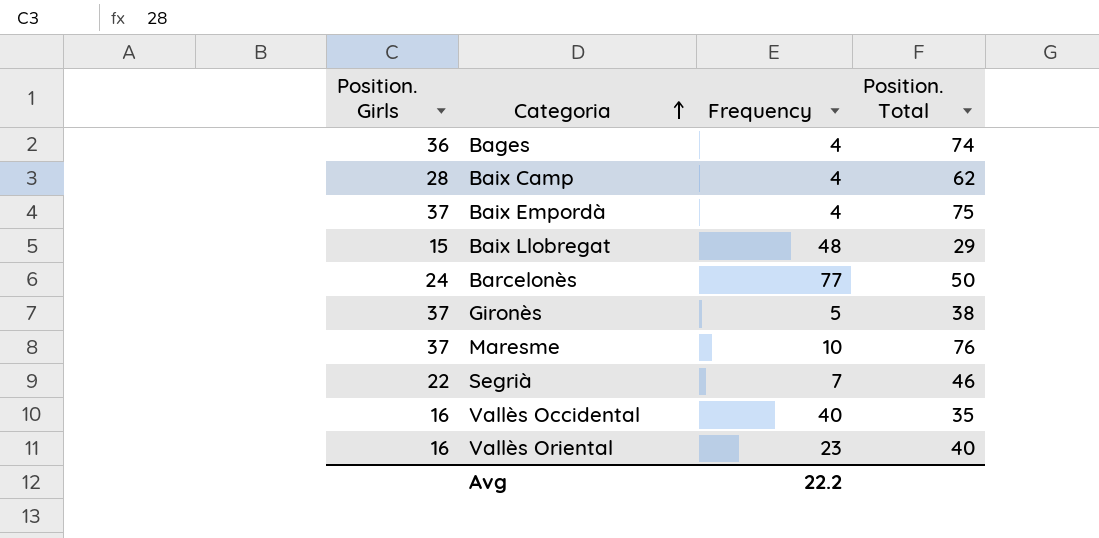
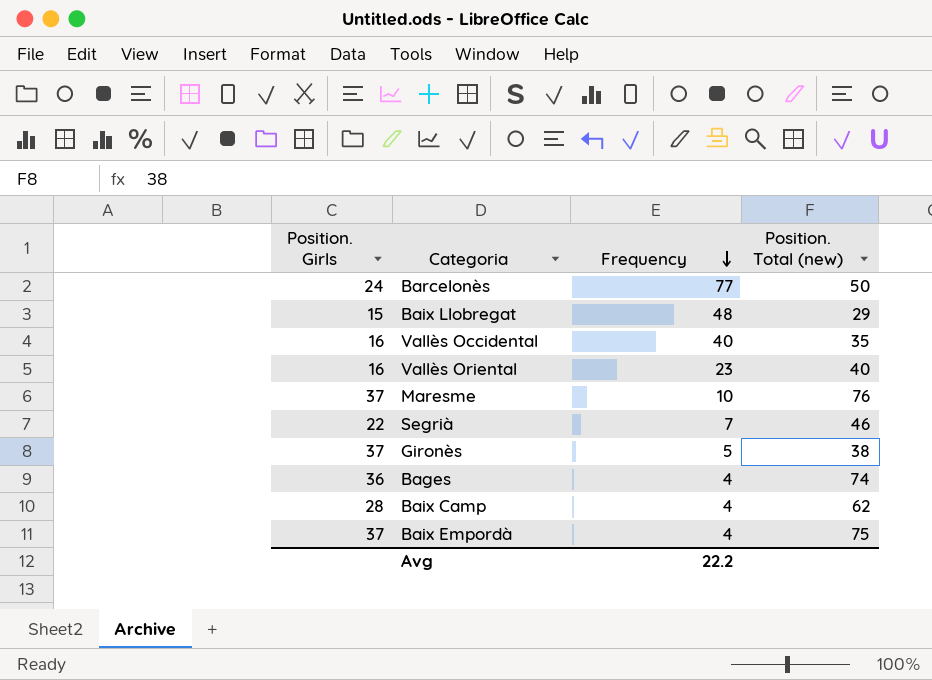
row order: Categoria ascending -> Frequency descending
column name: Position. Total -> Position. Total (new)

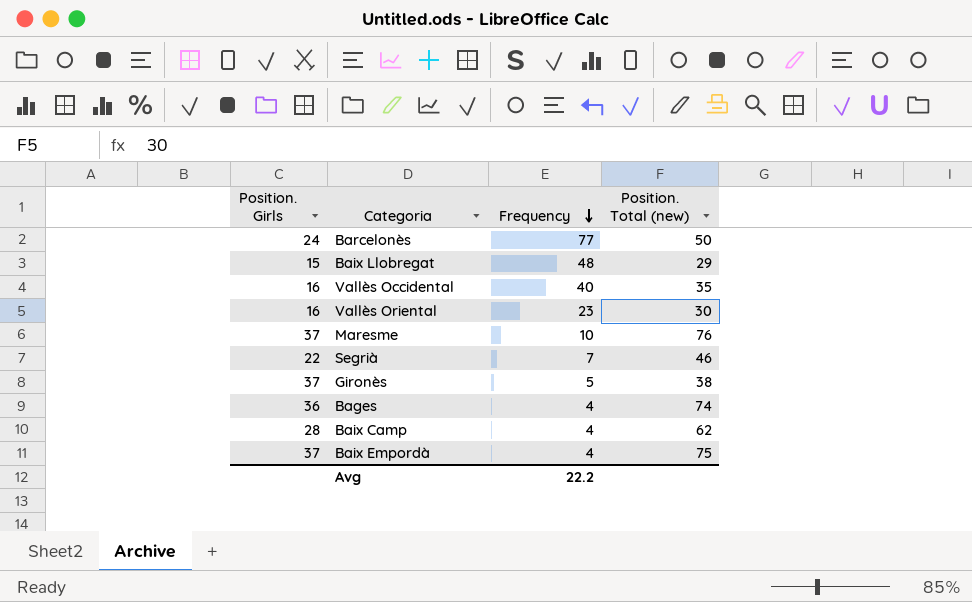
Vallès Oriental | Position. Total (new): 40 -> 30

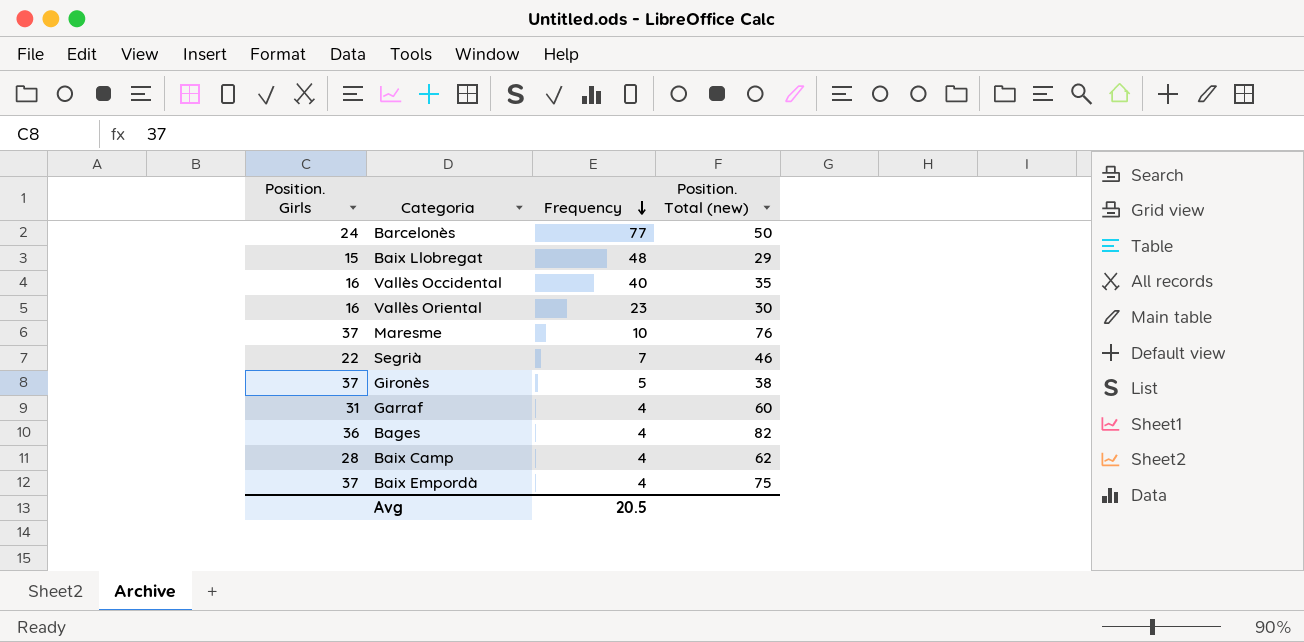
row Garraf: none -> 31 | 4 | 60
Bages | Position. Total (new): 74 -> 82
Avg | Frequency: 22.2 -> 20.5

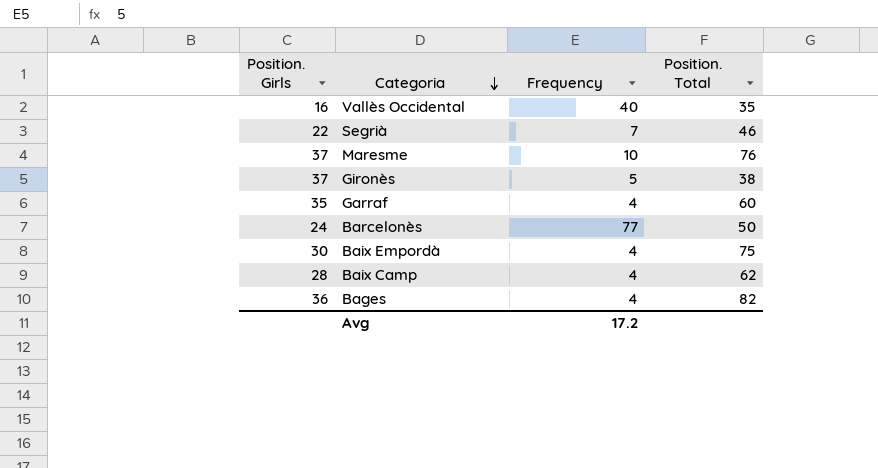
row order: Frequency descending -> Categoria descending
column name: Position. Total (new) -> Position. Total
row Baix Llobregat: 15 | 48 | 29 -> none
row Vallès Oriental: 16 | 23 | 30 -> none
Garraf | Position. Girls: 31 -> 35
Baix Empordà | Position. Girls: 37 -> 30
Avg | Frequency: 20.5 -> 17.2

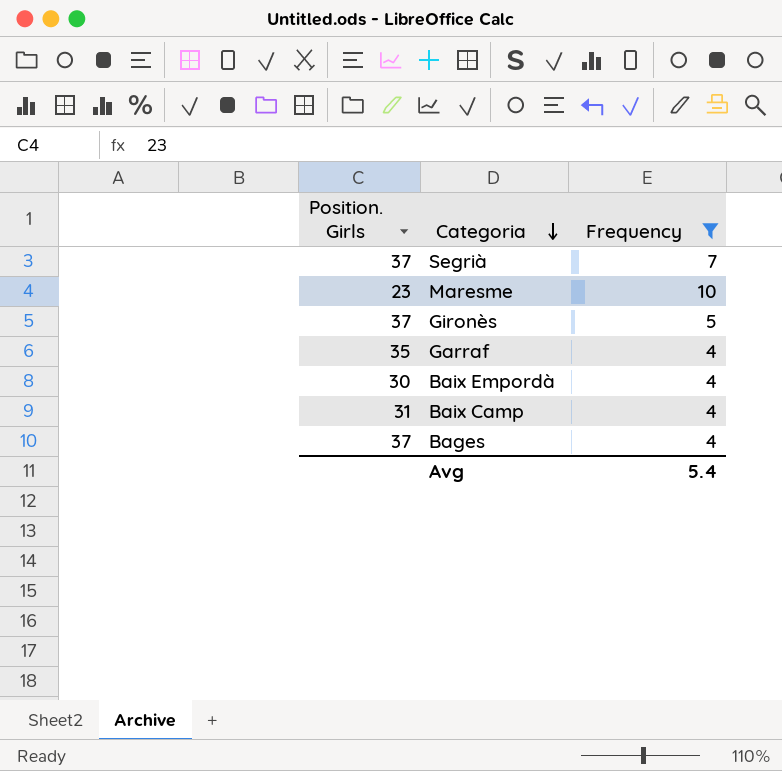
filter: none -> Frequency <= 10
column Position. Total | position: 4 -> none
Segrià | Position. Girls: 22 -> 37
Maresme | Position. Girls: 37 -> 23
Baix Camp | Position. Girls: 28 -> 31
Bages | Position. Girls: 36 -> 37
Avg | Frequency: 17.2 -> 5.4

